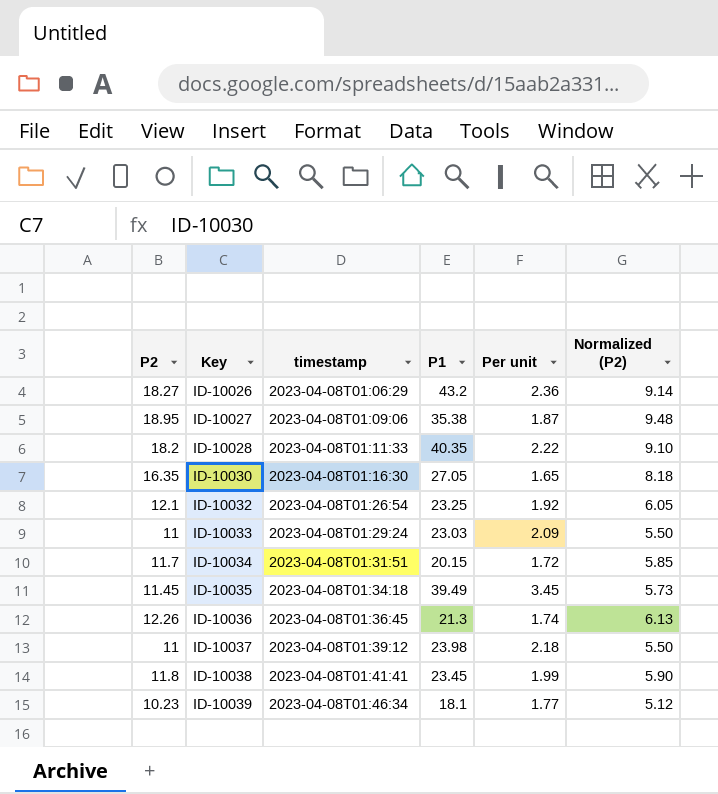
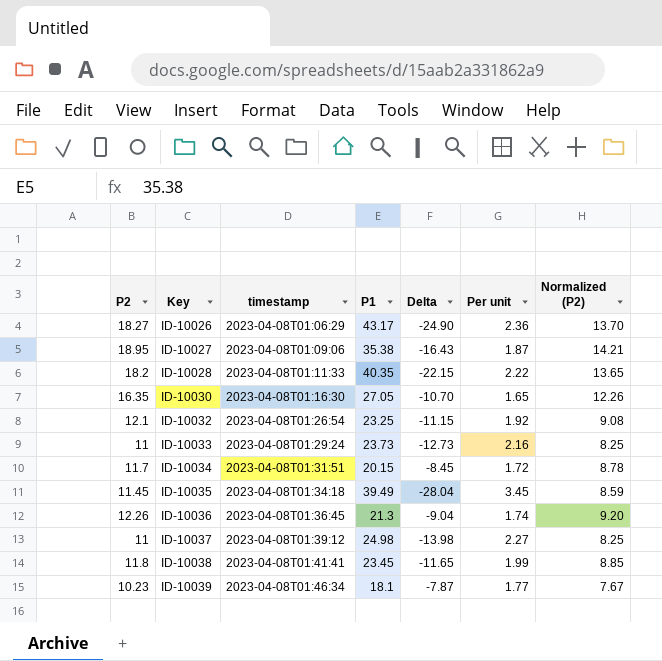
column Delta | formula: none -> [P2] - [P1]
column Normalized (P2) | formula: [P2] * 0.5 -> [P2] * 0.75
ID-10026 | P1: 43.2 -> 43.17
ID-10033 | P1: 23.03 -> 23.73
ID-10033 | Per unit: 2.09 -> 2.16
ID-10037 | P1: 23.98 -> 24.98
ID-10037 | Per unit: 2.18 -> 2.27

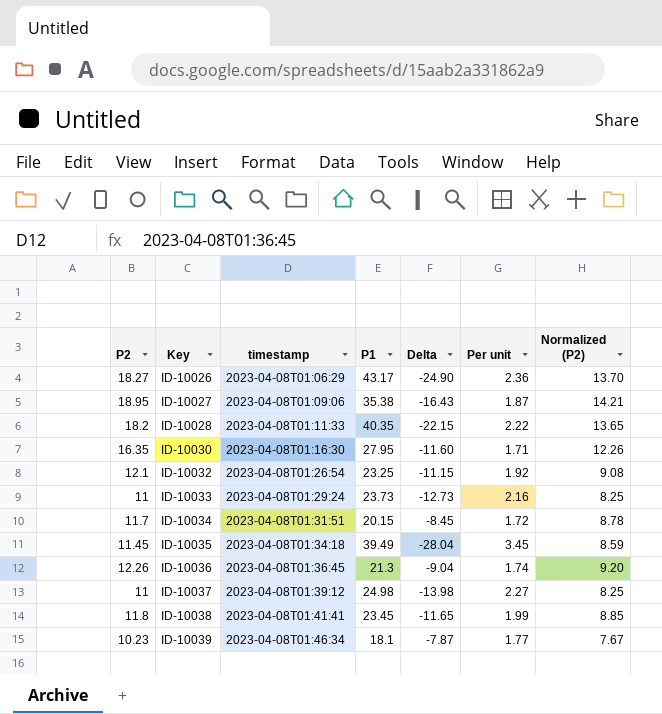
ID-10030 | P1: 27.05 -> 27.95
ID-10030 | Delta: -10.70 -> -11.60
ID-10030 | Per unit: 1.65 -> 1.71

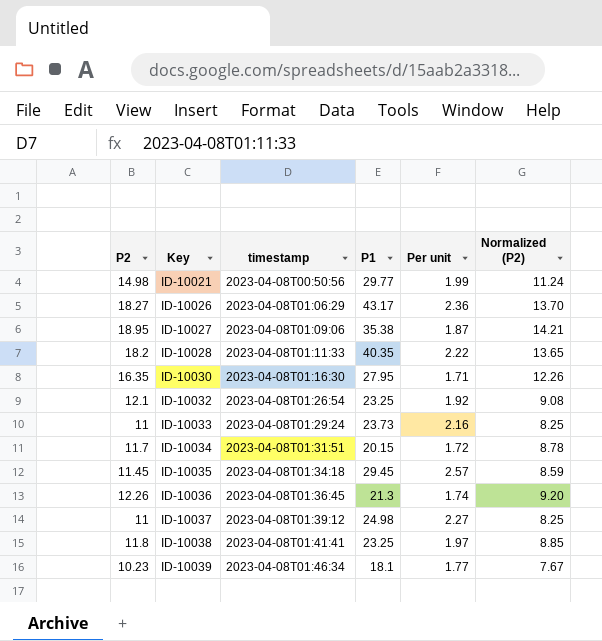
column Delta | formula: [P2] - [P1] -> none
row ID-10021: none -> 14.98 | 2023-04-08T00:50:56 | 29.77 | 1.99 | 11.24
ID-10035 | P1: 39.49 -> 29.45
ID-10035 | Per unit: 3.45 -> 2.57
ID-10038 | P1: 23.45 -> 23.25
ID-10038 | Per unit: 1.99 -> 1.97

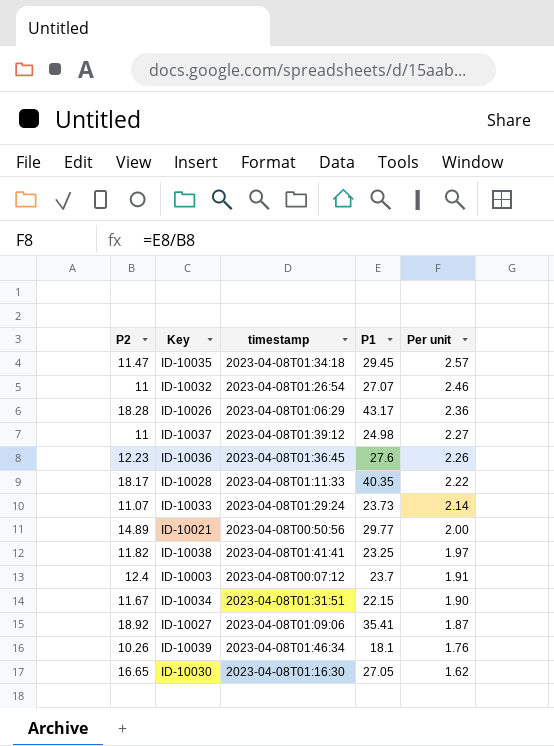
row order: Key ascending -> Per unit descending
column Normalized (P2) | formula: [P2] * 0.75 -> none
ID-10035 | P2: 11.45 -> 11.47
ID-10032 | P2: 12.1 -> 11
ID-10032 | P1: 23.25 -> 27.07
ID-10032 | Per unit: 1.92 -> 2.46
ID-10026 | P2: 18.27 -> 18.28
ID-10036 | P2: 12.26 -> 12.23
ID-10036 | P1: 21.3 -> 27.6
ID-10036 | Per unit: 1.74 -> 2.26
ID-10028 | P2: 18.2 -> 18.17
ID-10033 | P2: 11 -> 11.07
ID-10033 | Per unit: 2.16 -> 2.14
ID-10021 | P2: 14.98 -> 14.89
ID-10021 | Per unit: 1.99 -> 2.00
ID-10038 | P2: 11.8 -> 11.82
row ID-10003: none -> 12.4 | 2023-04-08T00:07:12 | 23.7 | 1.91
ID-10034 | P2: 11.7 -> 11.67
ID-10034 | P1: 20.15 -> 22.15
ID-10034 | Per unit: 1.72 -> 1.90
ID-10027 | P2: 18.95 -> 18.92
ID-10027 | P1: 35.38 -> 35.41
ID-10039 | P2: 10.23 -> 10.26
ID-10039 | Per unit: 1.77 -> 1.76
ID-10030 | P2: 16.35 -> 16.65
ID-10030 | P1: 27.95 -> 27.05
ID-10030 | Per unit: 1.71 -> 1.62

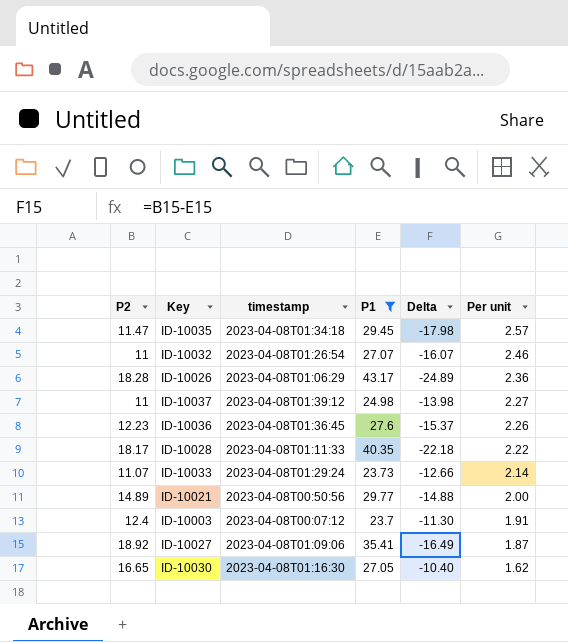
filter: none -> P1 >= 23.7
column Delta | formula: none -> [P2] - [P1]

